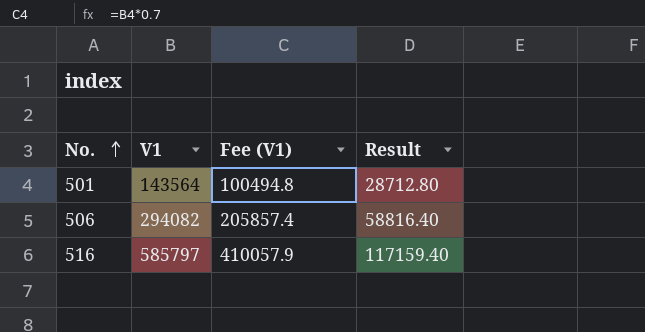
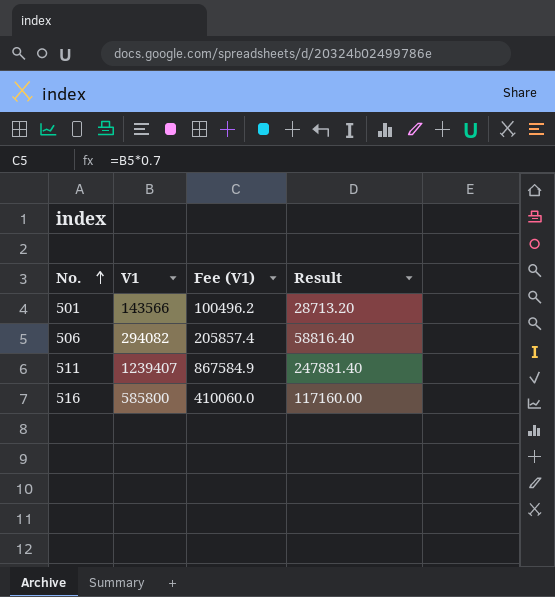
501 | V1: 143564 -> 143566
501 | Fee (V1): 100494.8 -> 100496.2
501 | Result: 28712.80 -> 28713.20
row 511: none -> 1239407 | 867584.9 | 247881.40
516 | V1: 585797 -> 585800
516 | Fee (V1): 410057.9 -> 410060.0
516 | Result: 117159.40 -> 117160.00

